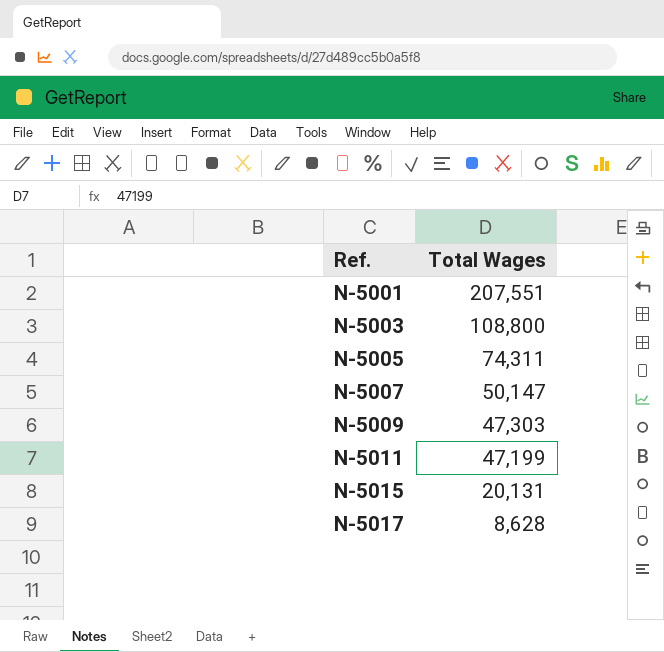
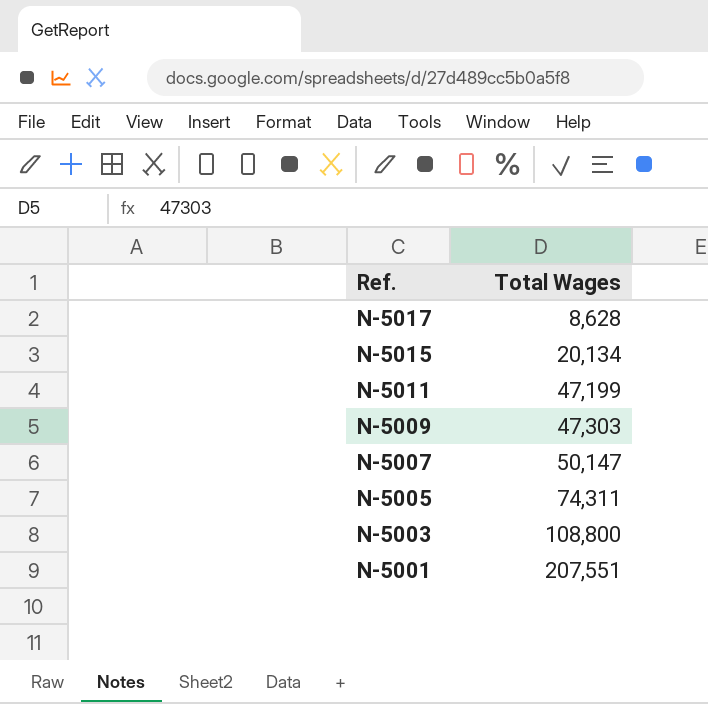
row order: Ref. ascending -> Ref. descending
N-5015 | Total Wages: 20,131 -> 20,134

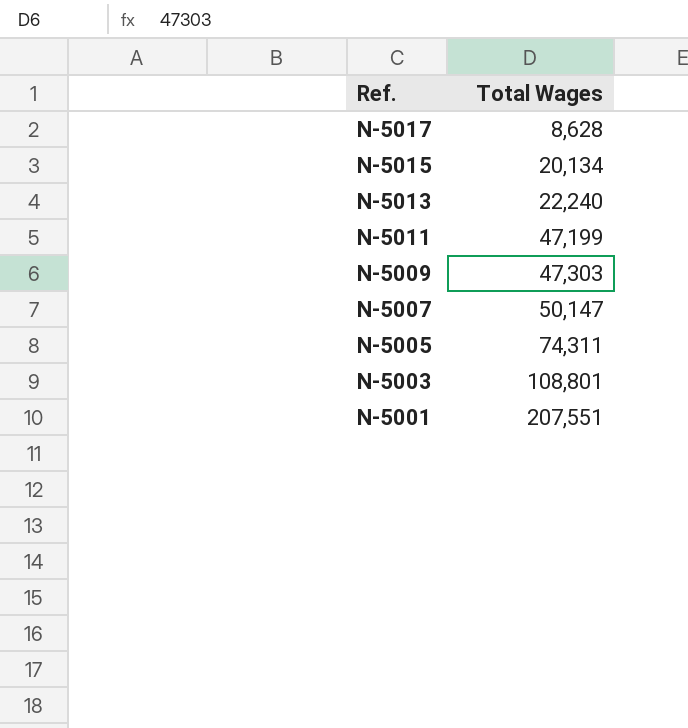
row N-5013: none -> 22,240
N-5003 | Total Wages: 108,800 -> 108,801

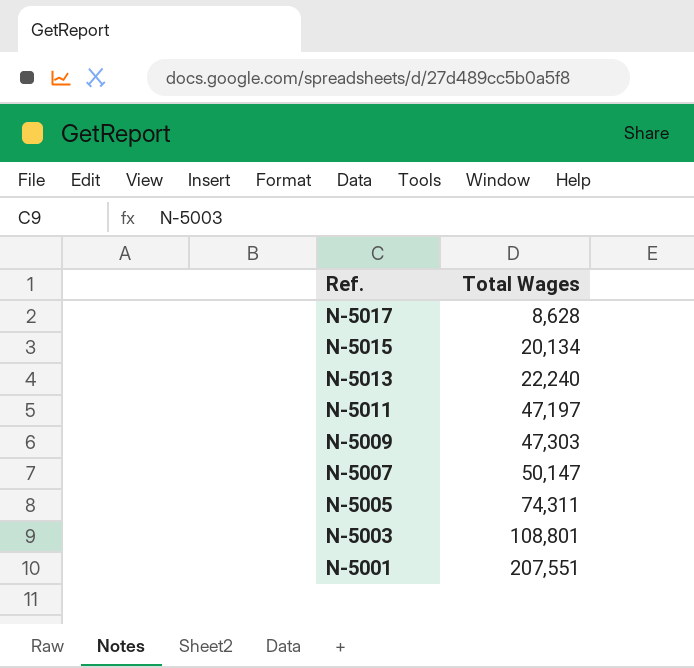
N-5011 | Total Wages: 47,199 -> 47,197

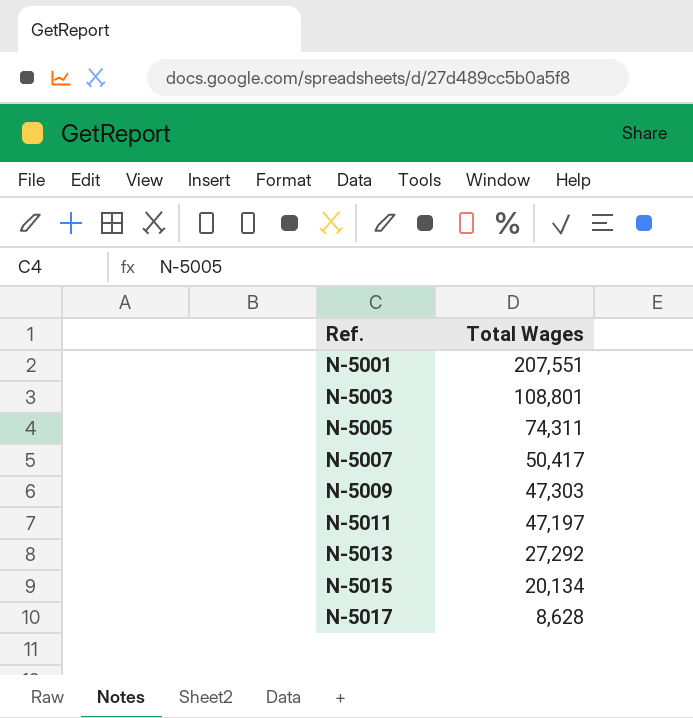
row order: Ref. descending -> Ref. ascending
N-5007 | Total Wages: 50,147 -> 50,417
N-5013 | Total Wages: 22,240 -> 27,292

